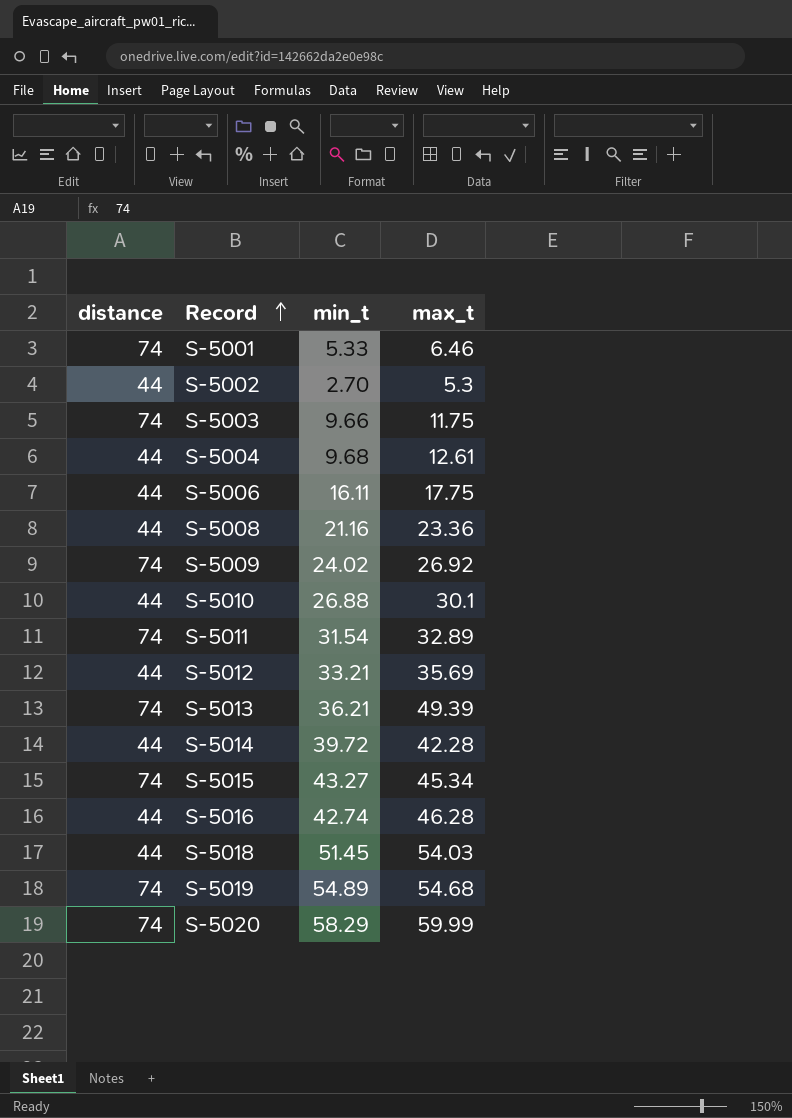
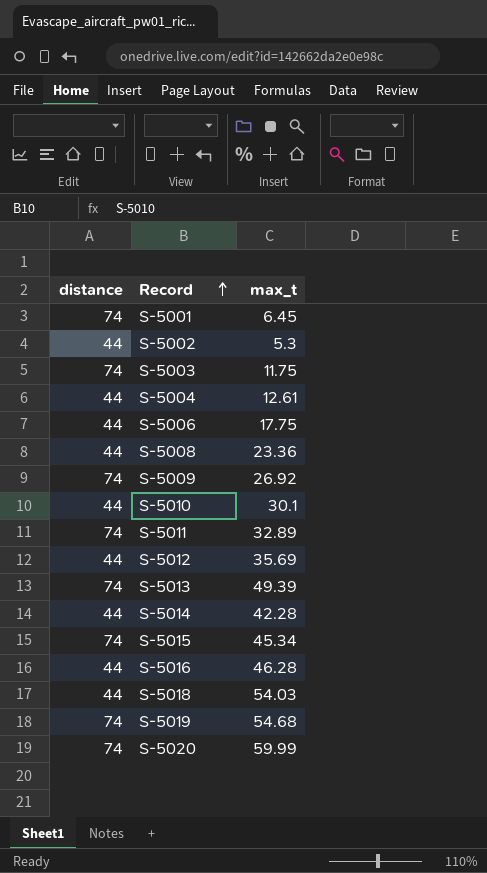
column min_t | position: 3 -> none
S-5001 | max_t: 6.46 -> 6.45

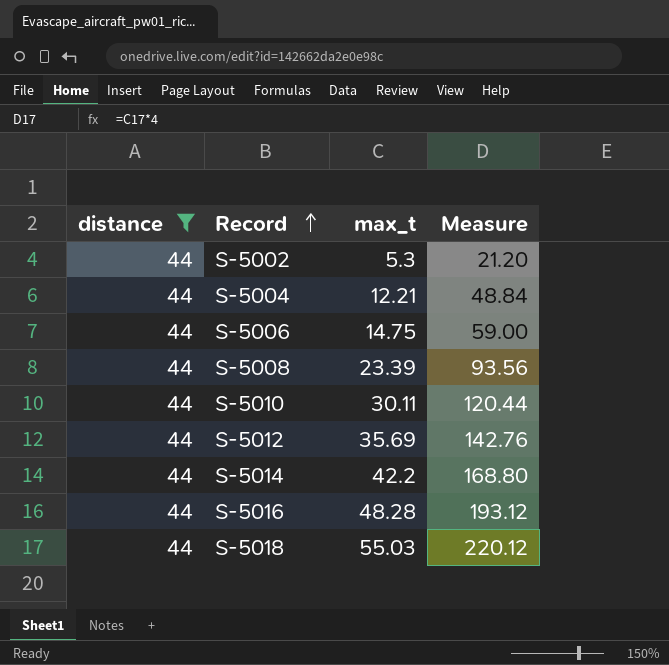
filter: none -> distance = 44
column Measure | formula: none -> [max_t] * 4
S-5004 | max_t: 12.61 -> 12.21
S-5006 | max_t: 17.75 -> 14.75
S-5008 | max_t: 23.36 -> 23.39
S-5010 | max_t: 30.1 -> 30.11
S-5014 | max_t: 42.28 -> 42.2
S-5016 | max_t: 46.28 -> 48.28
S-5018 | max_t: 54.03 -> 55.03

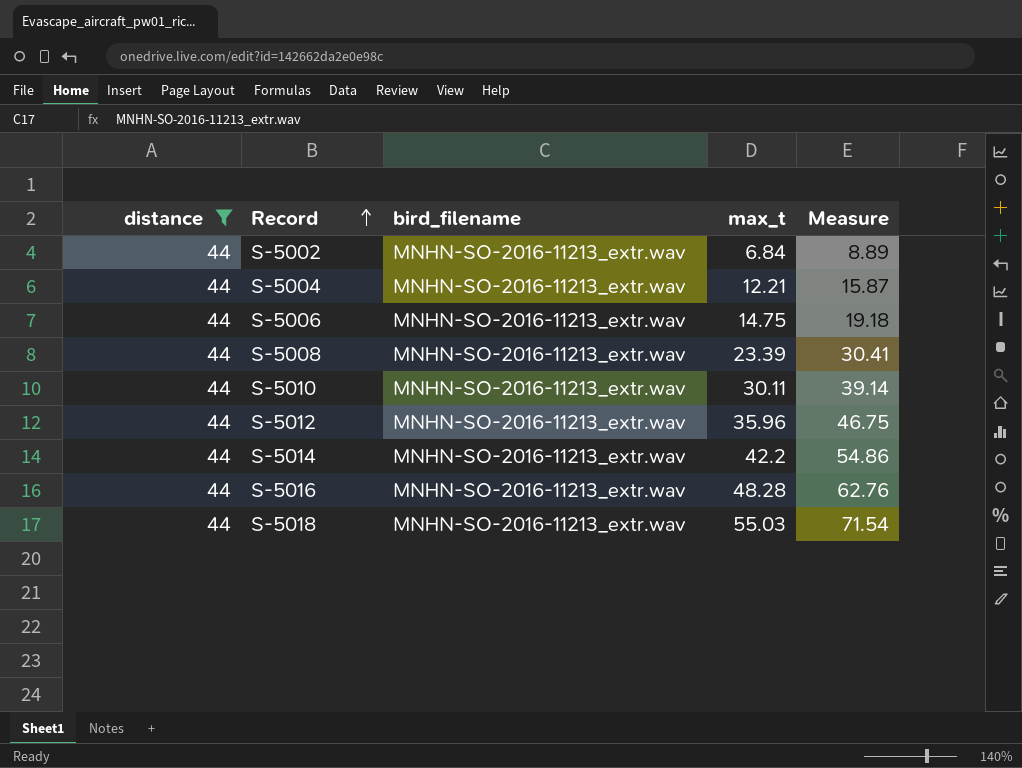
column bird_filename | position: none -> 3
column Measure | formula: [max_t] * 4 -> [max_t] * 1.3
S-5002 | max_t: 5.3 -> 6.84
S-5012 | max_t: 35.69 -> 35.96

